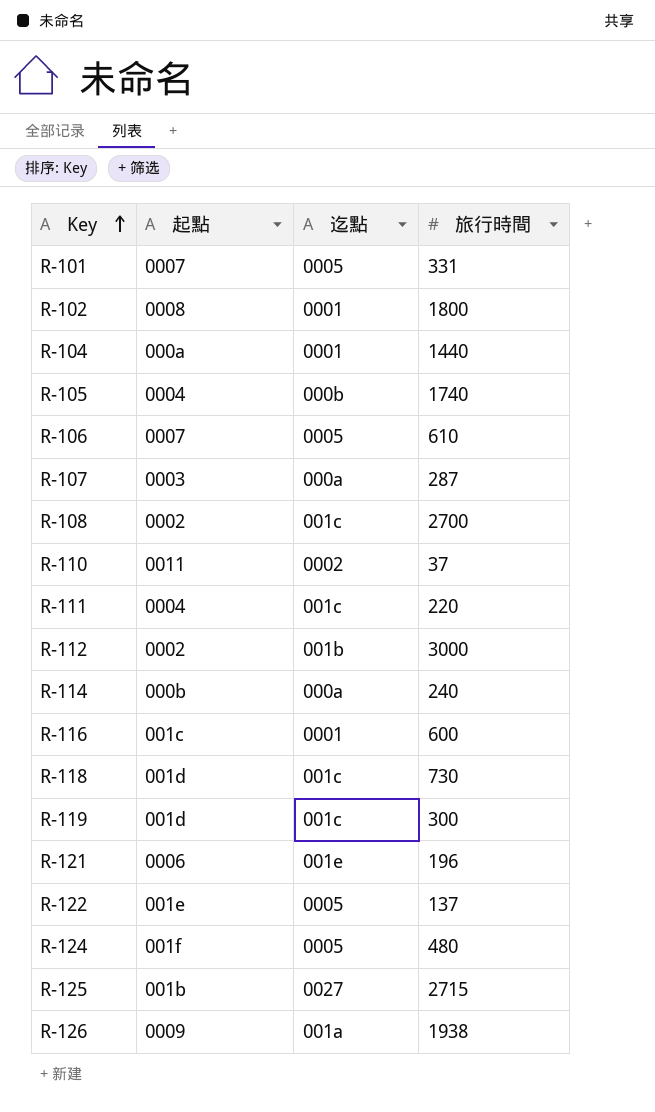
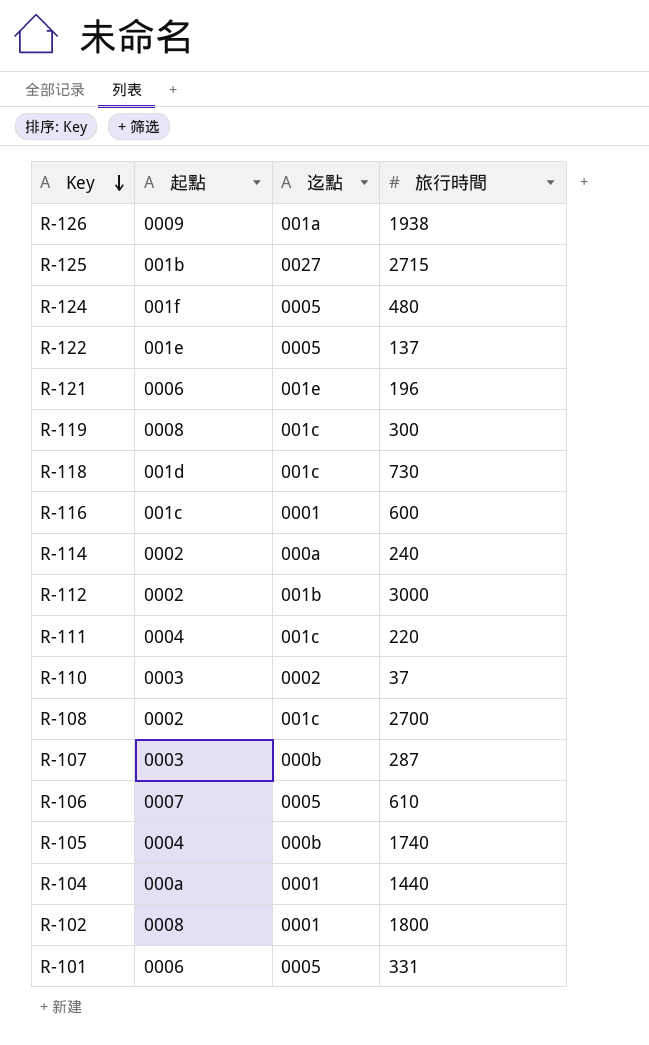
row order: Key ascending -> Key descending
R-119 | 起點: 001d -> 0008
R-114 | 起點: 000b -> 0002
R-110 | 起點: 0011 -> 0003
R-107 | 迄點: 000a -> 000b
R-101 | 起點: 0007 -> 0006

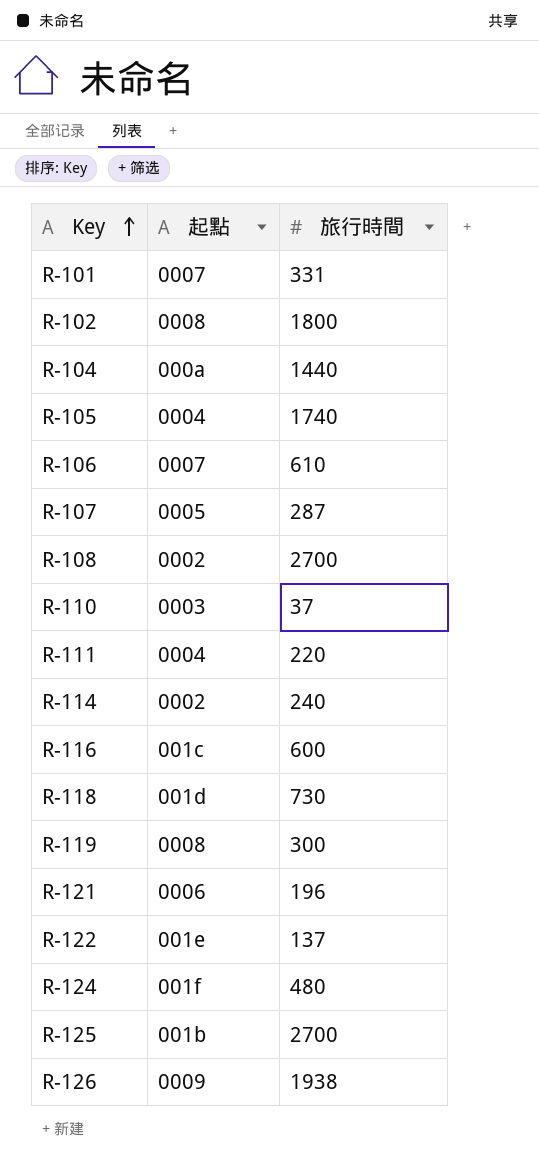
row order: Key descending -> Key ascending
column 迄點 | position: 3 -> none
row R-112: 0002 | 001b | 3000 -> none
R-101 | 起點: 0006 -> 0007
R-107 | 起點: 0003 -> 0005
R-125 | 旅行時間: 2715 -> 2700

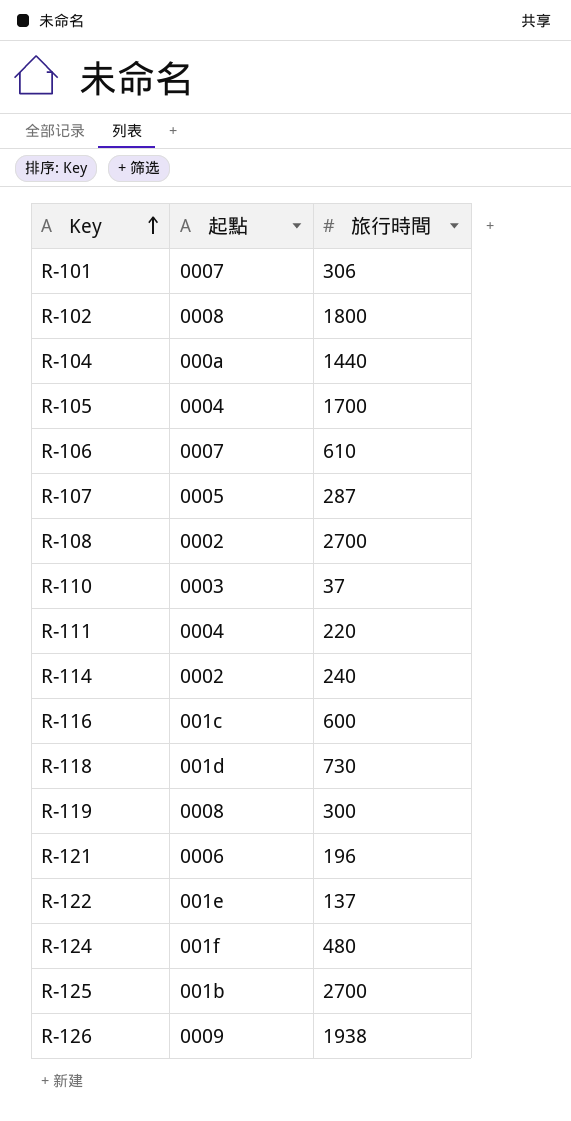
R-101 | 旅行時間: 331 -> 306
R-105 | 旅行時間: 1740 -> 1700

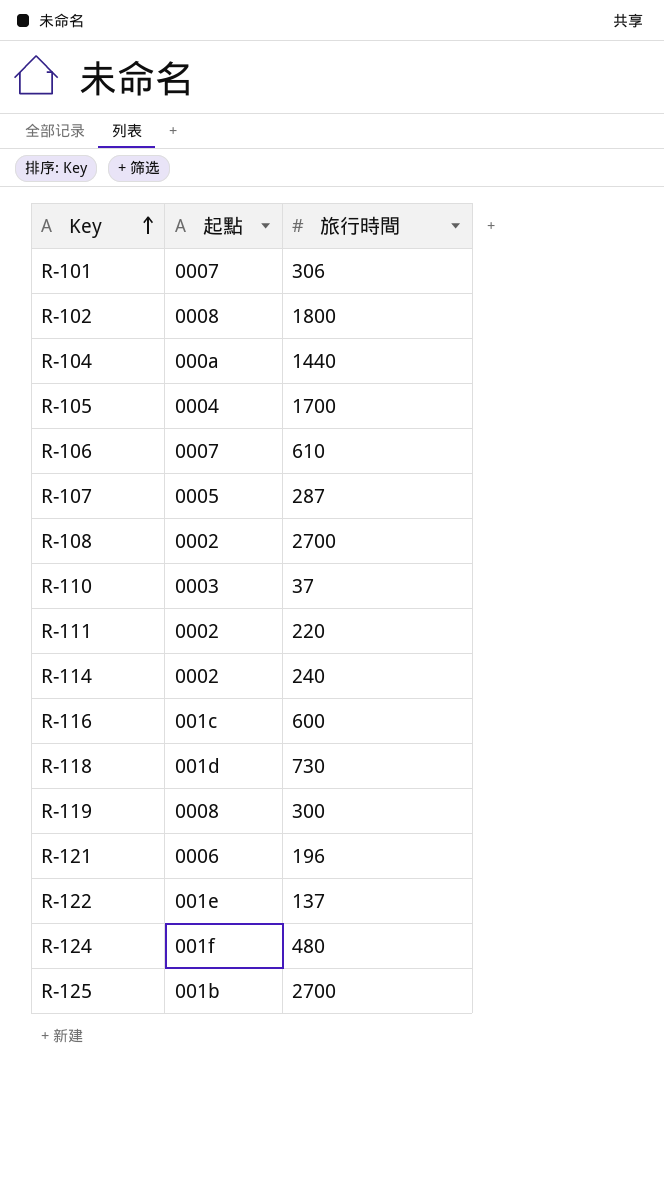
row R-126: 0009 | 1938 -> none
R-111 | 起點: 0004 -> 0002

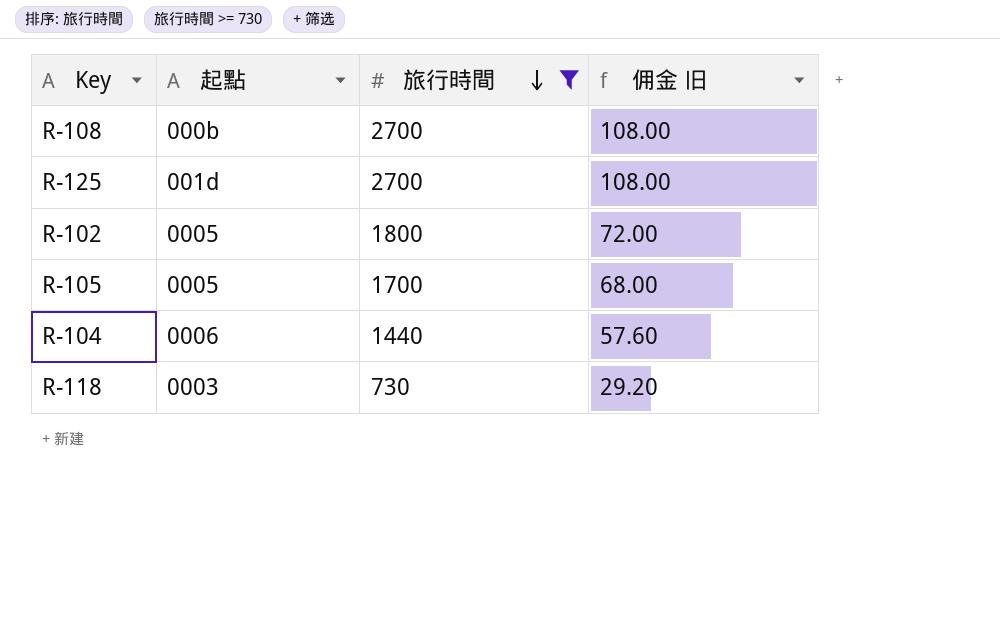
filter: none -> 旅行時間 >= 730
row order: Key ascending -> 旅行時間 descending
column 佣金 旧 | formula: none -> [旅行時間] * 0.04
R-108 | 起點: 0002 -> 000b
R-125 | 起點: 001b -> 001d
R-102 | 起點: 0008 -> 0005
R-105 | 起點: 0004 -> 0005
R-104 | 起點: 000a -> 0006
R-118 | 起點: 001d -> 0003

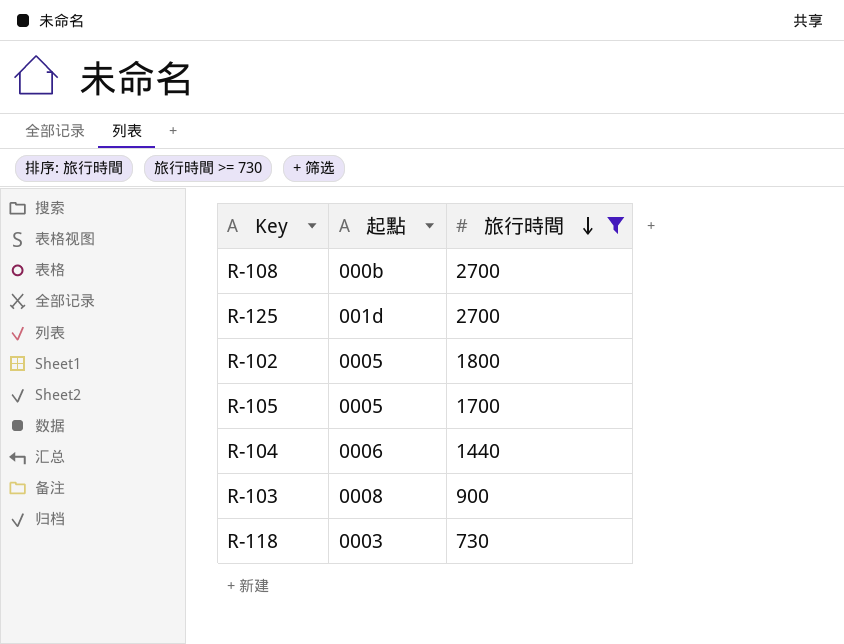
column 佣金 旧 | formula: [旅行時間] * 0.04 -> none
row R-103: none -> 0008 | 900

